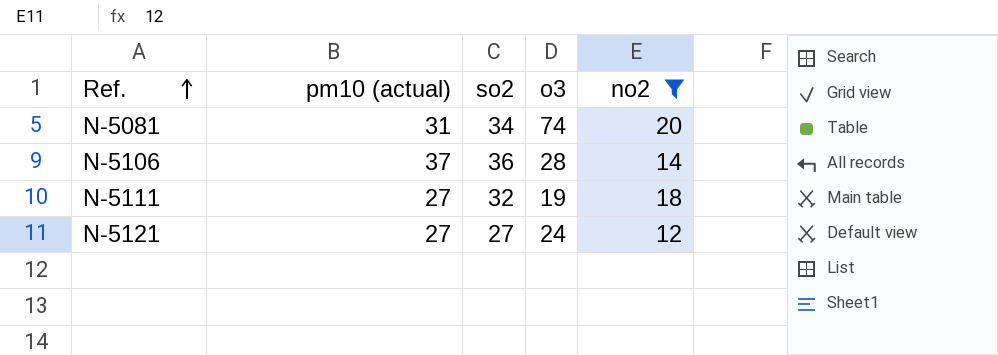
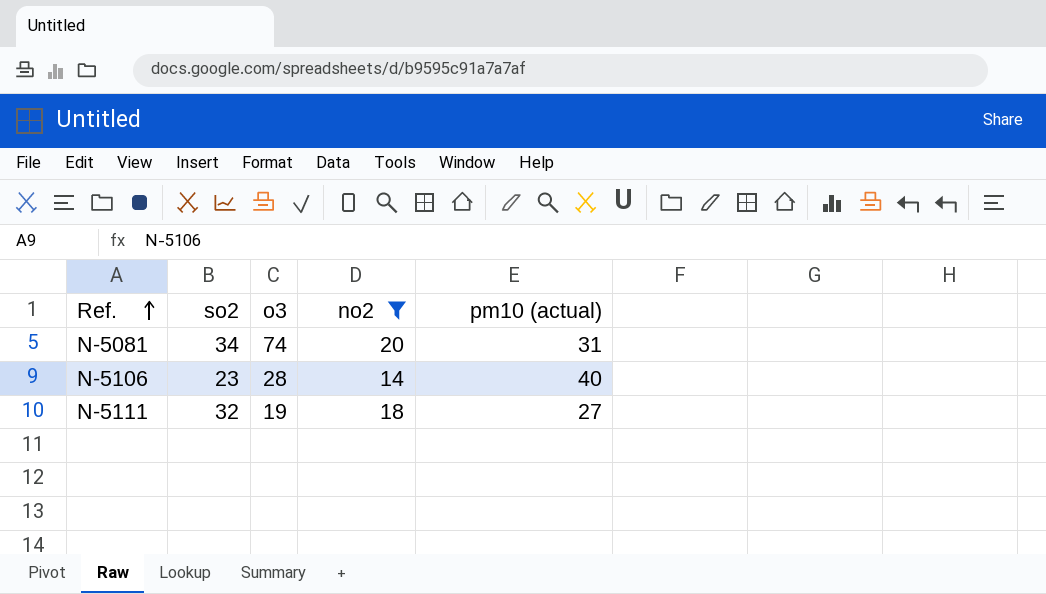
column pm10 (actual) | position: 2 -> 5
row N-5121: 27 | 27 | 24 | 12 -> none
N-5106 | so2: 36 -> 23
N-5106 | pm10 (actual): 37 -> 40

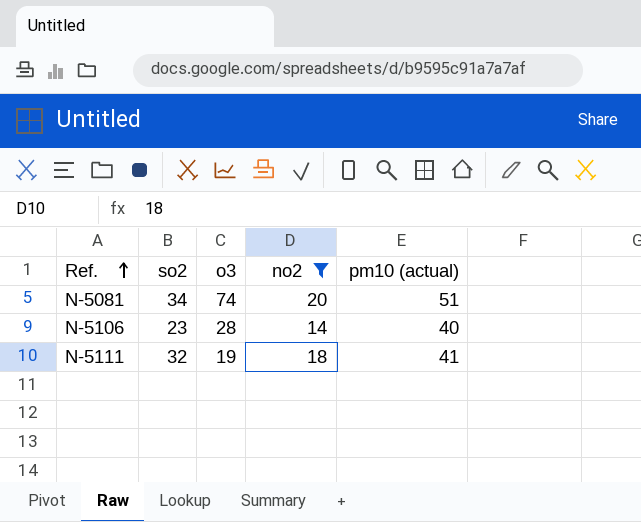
N-5081 | pm10 (actual): 31 -> 51
N-5111 | pm10 (actual): 27 -> 41

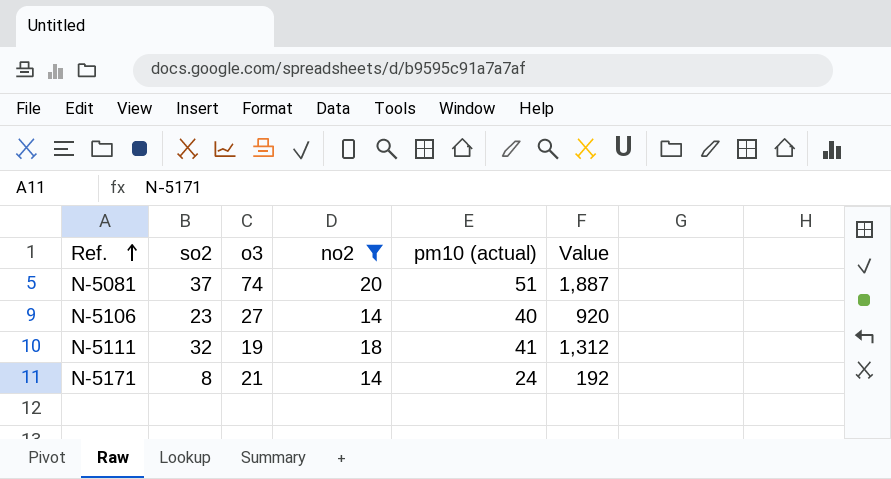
column Value | formula: none -> [so2] * [pm10 (actual)]
N-5081 | so2: 34 -> 37
N-5106 | o3: 28 -> 27
row N-5171: none -> 8 | 21 | 14 | 24 | 192

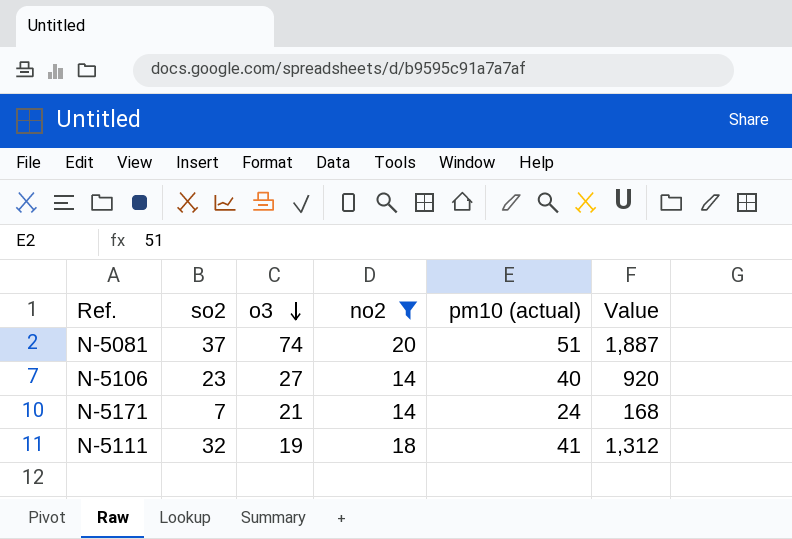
row order: Ref. ascending -> o3 descending
N-5171 | so2: 8 -> 7
N-5171 | Value: 192 -> 168

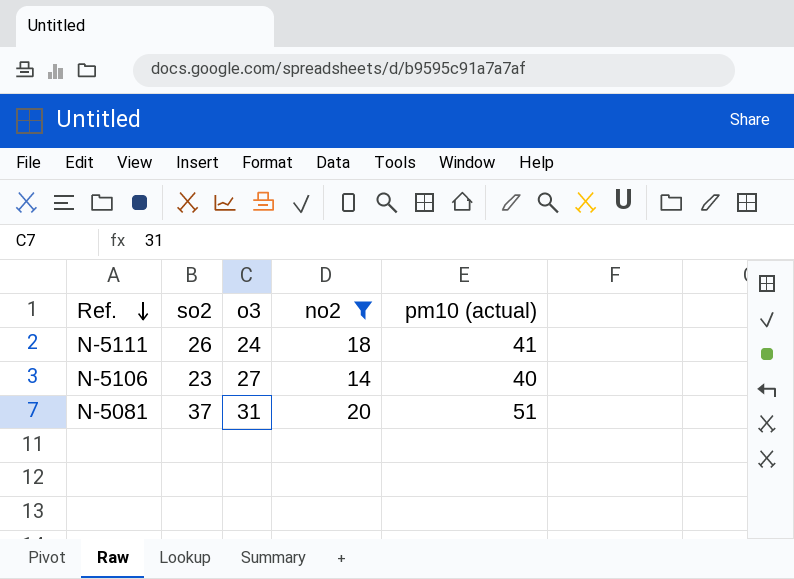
row order: o3 descending -> Ref. descending
column Value | formula: [so2] * [pm10 (actual)] -> none
row N-5171: 7 | 21 | 14 | 24 | 168 -> none
N-5111 | so2: 32 -> 26
N-5111 | o3: 19 -> 24
N-5081 | o3: 74 -> 31

